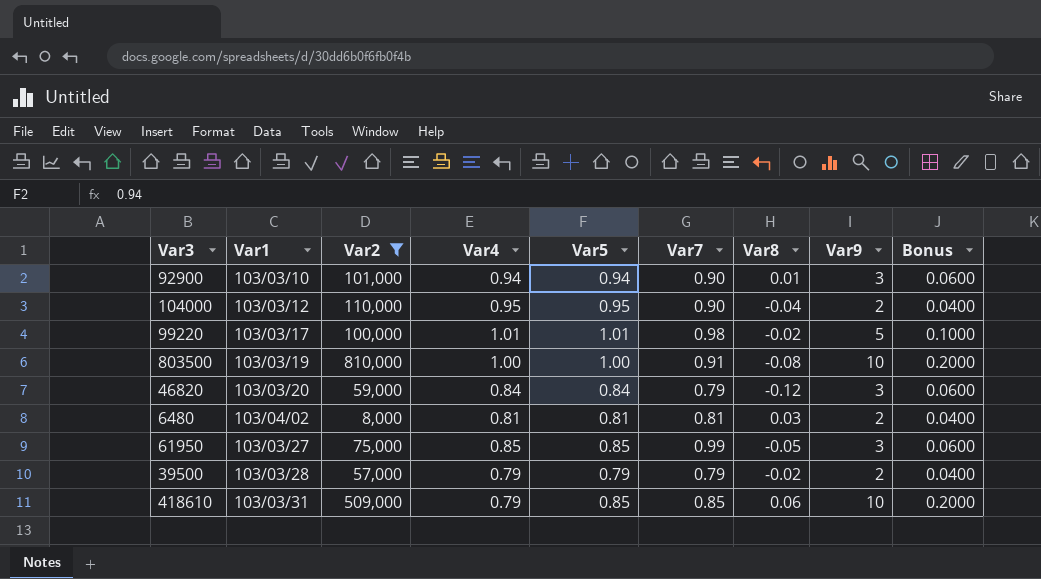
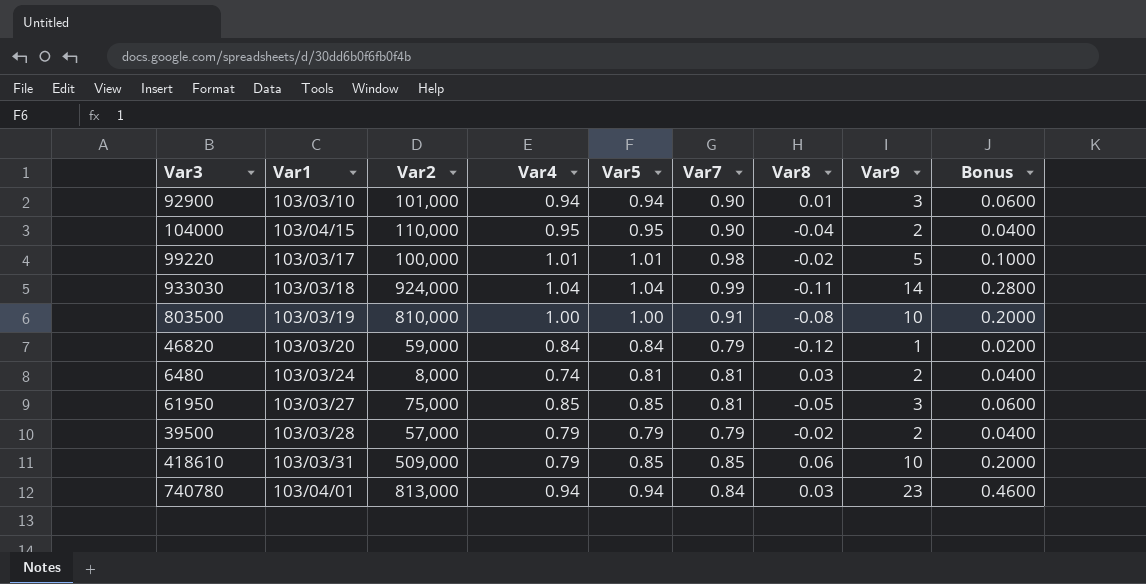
filter: Var2 <= 810,000 -> none
104000 | Var1: 103/03/12 -> 103/04/15
46820 | Var9: 3 -> 1
46820 | Bonus: 0.0600 -> 0.0200
6480 | Var1: 103/04/02 -> 103/03/24
6480 | Var4: 0.81 -> 0.74
61950 | Var7: 0.99 -> 0.81

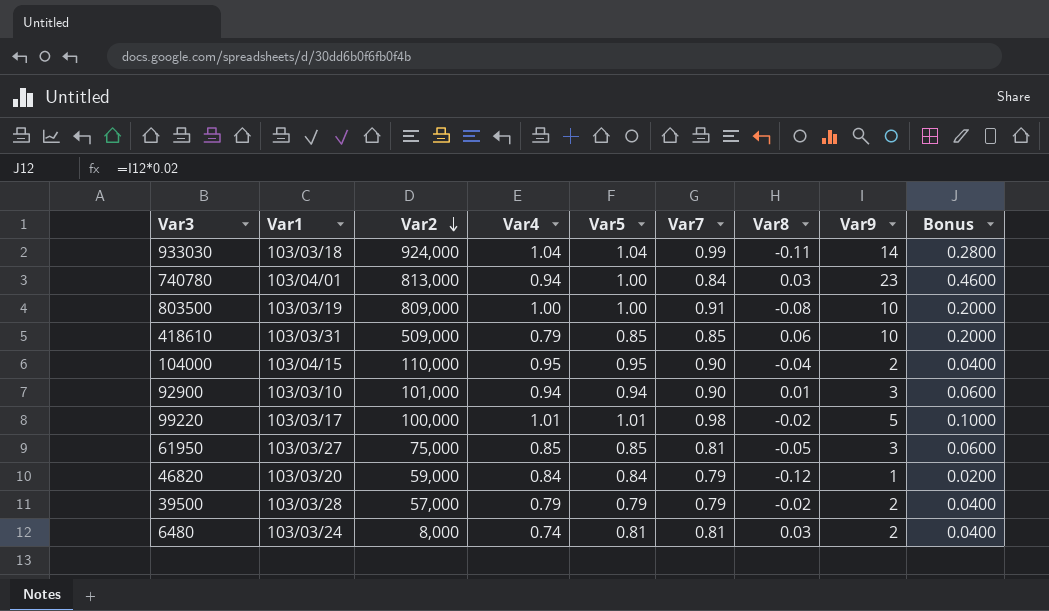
row order: none -> Var2 descending
740780 | Var5: 0.94 -> 1.00
803500 | Var2: 810,000 -> 809,000

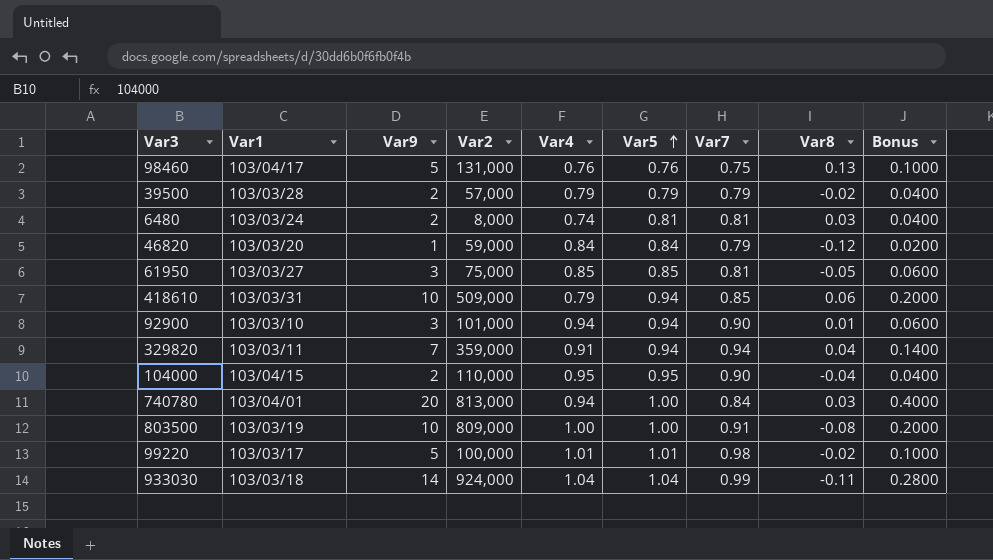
row order: Var2 descending -> Var5 ascending
column Var9 | position: 8 -> 3
row 98460: none -> 103/04/17 | 5 | 131,000 | 0.76 | 0.76 | 0.75 | 0.13 | 0.1000
418610 | Var5: 0.85 -> 0.94
row 329820: none -> 103/03/11 | 7 | 359,000 | 0.91 | 0.94 | 0.94 | 0.04 | 0.1400
740780 | Var9: 23 -> 20
740780 | Bonus: 0.4600 -> 0.4000

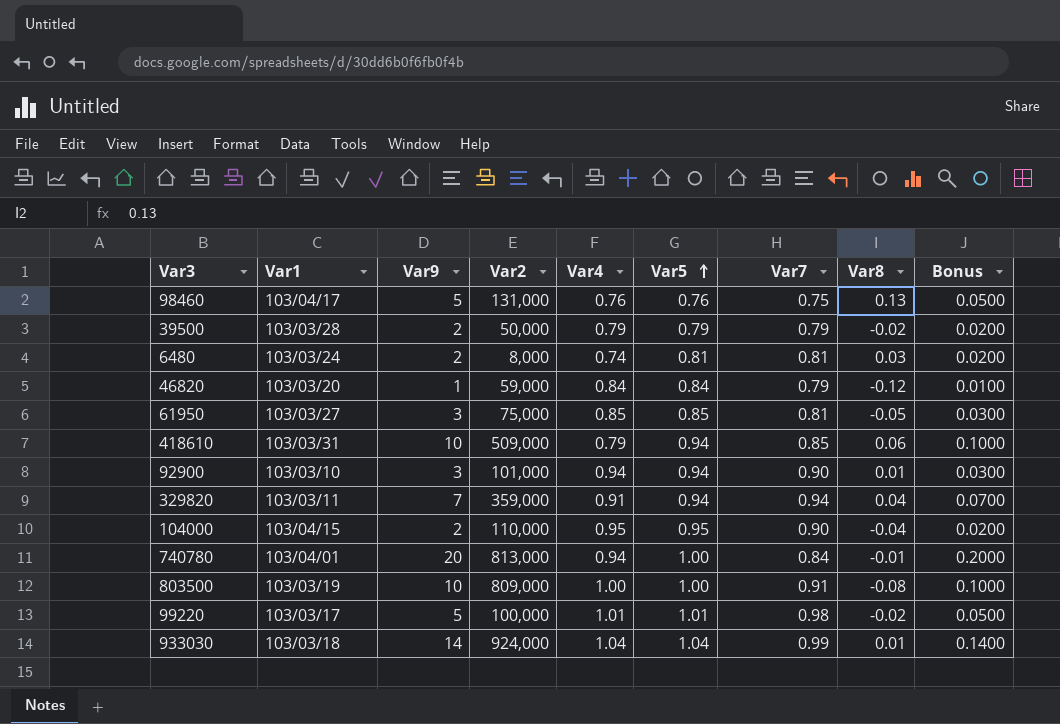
column Bonus | formula: [Var9] * 0.02 -> [Var9] * 0.01
39500 | Var2: 57,000 -> 50,000
740780 | Var8: 0.03 -> -0.01
933030 | Var8: -0.11 -> 0.01

